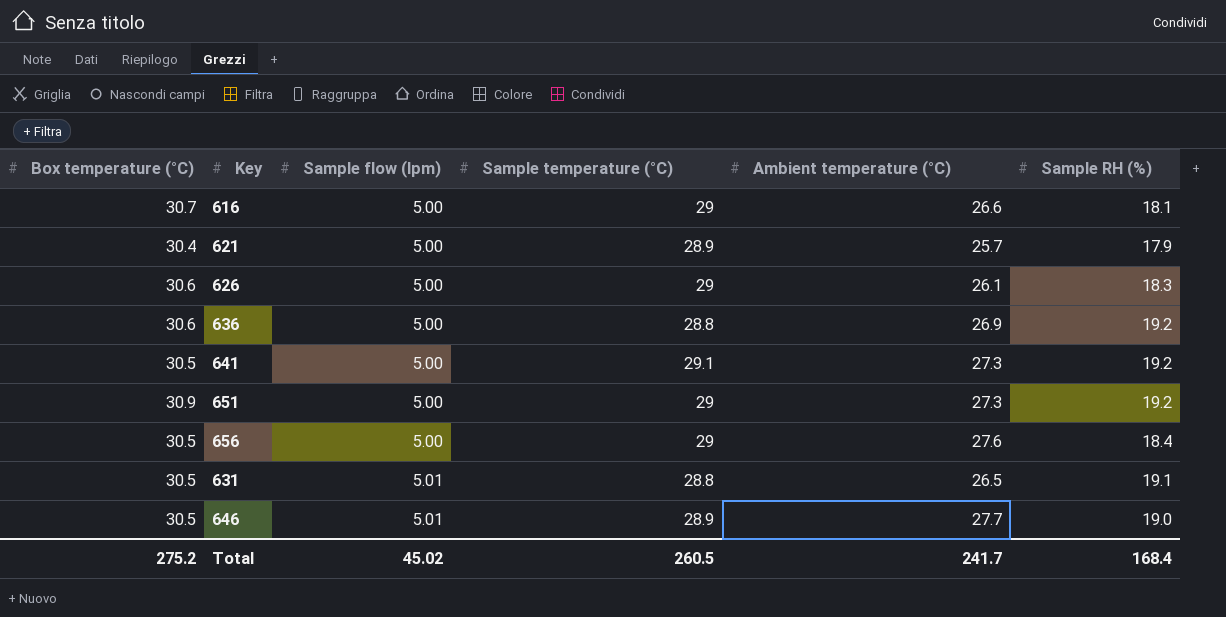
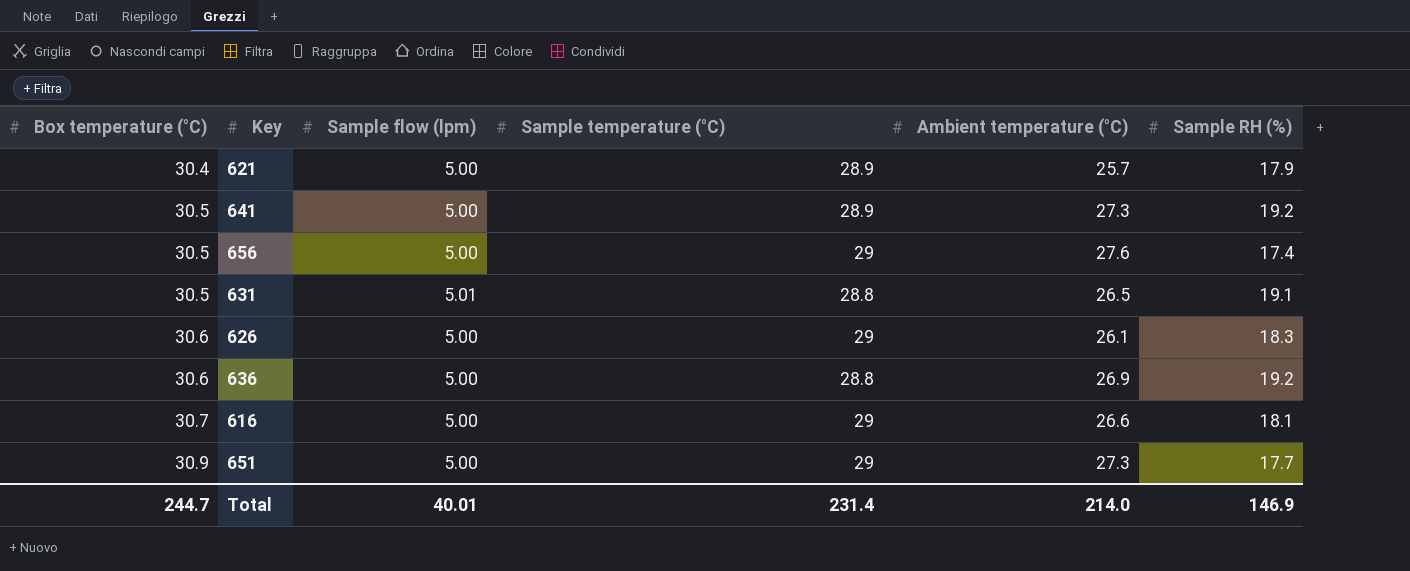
row order: Sample flow (lpm) ascending -> Box temperature (°C) ascending
row 646: 30.5 | 5.01 | 28.9 | 27.7 | 19.0 -> none
641 | Sample temperature (°C): 29.1 -> 28.9
656 | Sample RH (%): 18.4 -> 17.4
651 | Sample RH (%): 19.2 -> 17.7
Total | Box temperature (°C): 275.2 -> 244.7
Total | Sample flow (lpm): 45.02 -> 40.01
Total | Sample temperature (°C): 260.5 -> 231.4
Total | Ambient temperature (°C): 241.7 -> 214.0
Total | Sample RH (%): 168.4 -> 146.9

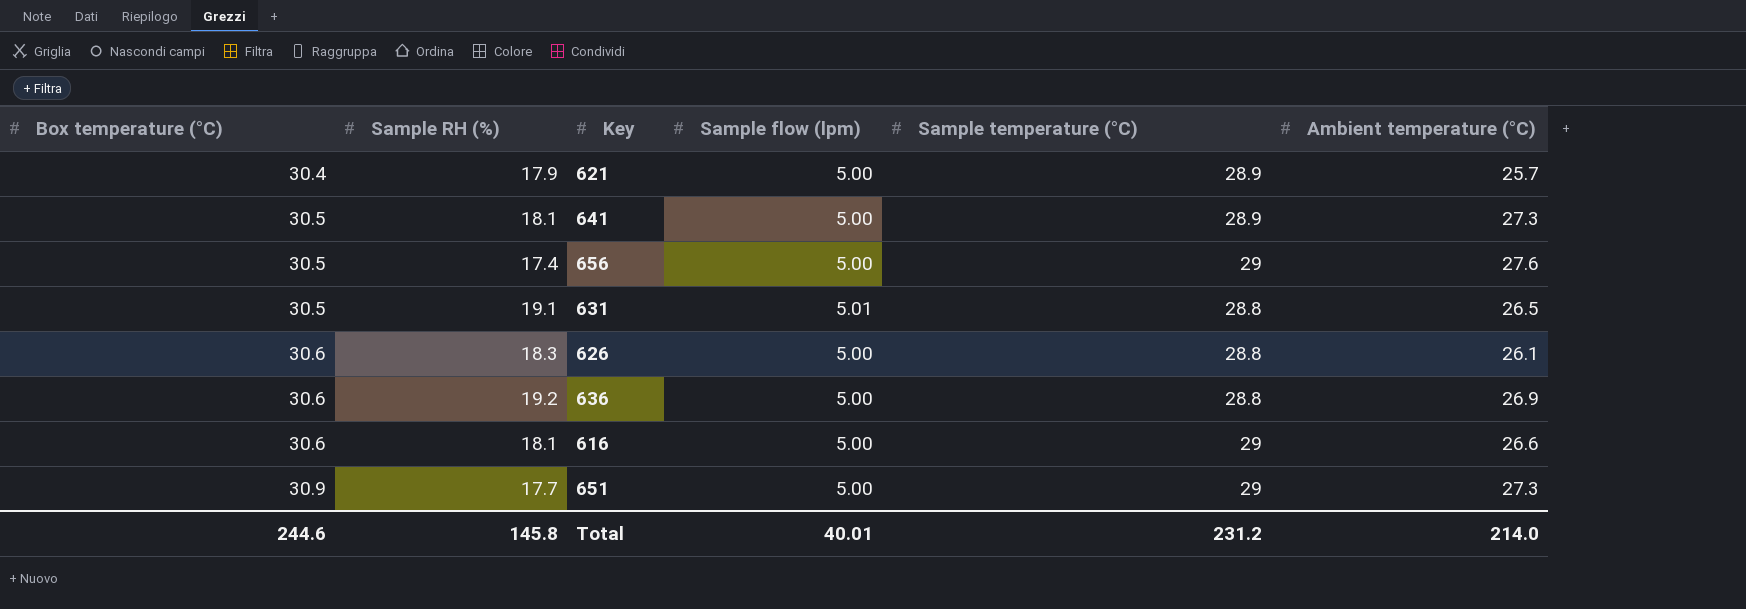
column Sample RH (%) | position: 6 -> 2
641 | Sample RH (%): 19.2 -> 18.1
626 | Sample temperature (°C): 29 -> 28.8
616 | Box temperature (°C): 30.7 -> 30.6
Total | Box temperature (°C): 244.7 -> 244.6
Total | Sample RH (%): 146.9 -> 145.8
Total | Sample temperature (°C): 231.4 -> 231.2

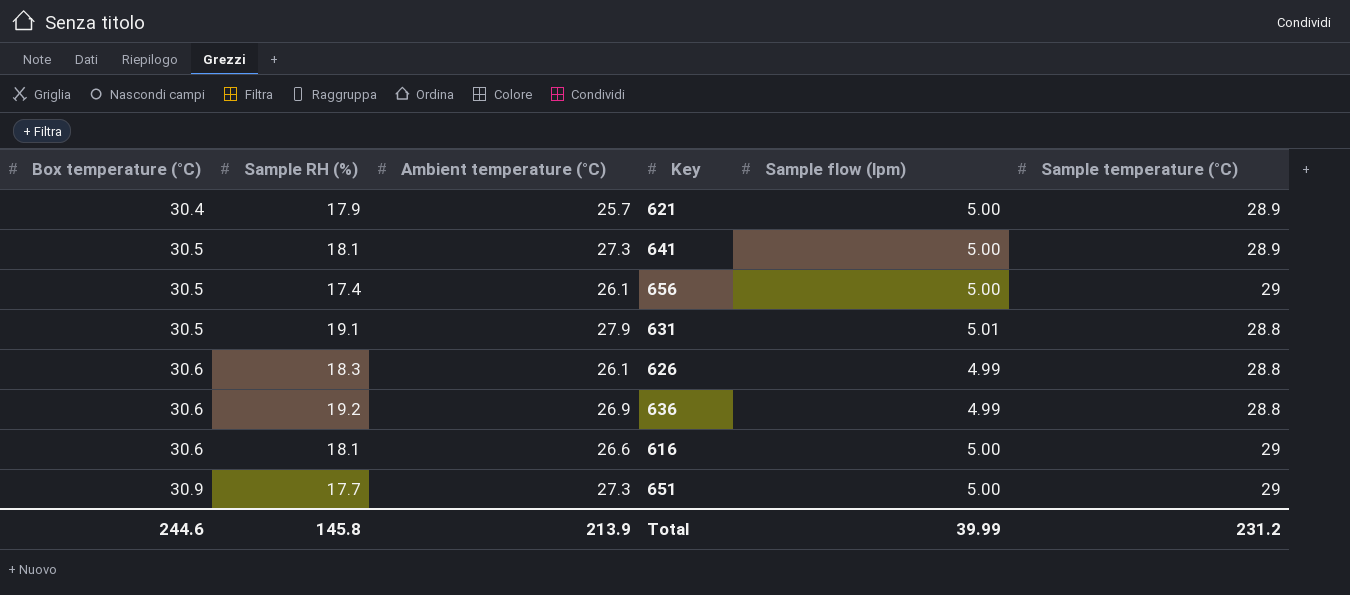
column Ambient temperature (°C) | position: 6 -> 3
656 | Ambient temperature (°C): 27.6 -> 26.1
631 | Ambient temperature (°C): 26.5 -> 27.9
626 | Sample flow (lpm): 5.00 -> 4.99
636 | Sample flow (lpm): 5.00 -> 4.99
Total | Ambient temperature (°C): 214.0 -> 213.9
Total | Sample flow (lpm): 40.01 -> 39.99

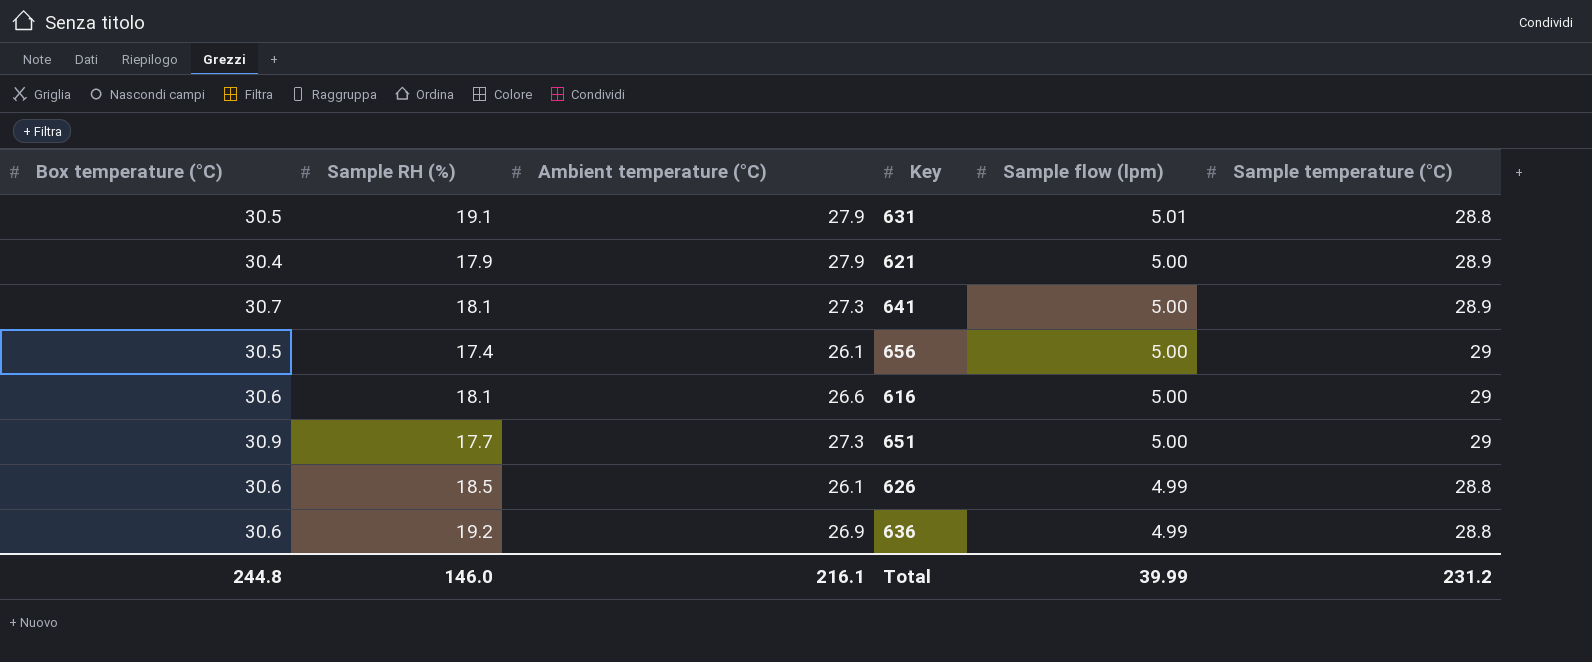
row order: Box temperature (°C) ascending -> Sample flow (lpm) descending
621 | Ambient temperature (°C): 25.7 -> 27.9
641 | Box temperature (°C): 30.5 -> 30.7
626 | Sample RH (%): 18.3 -> 18.5
Total | Box temperature (°C): 244.6 -> 244.8
Total | Sample RH (%): 145.8 -> 146.0
Total | Ambient temperature (°C): 213.9 -> 216.1

